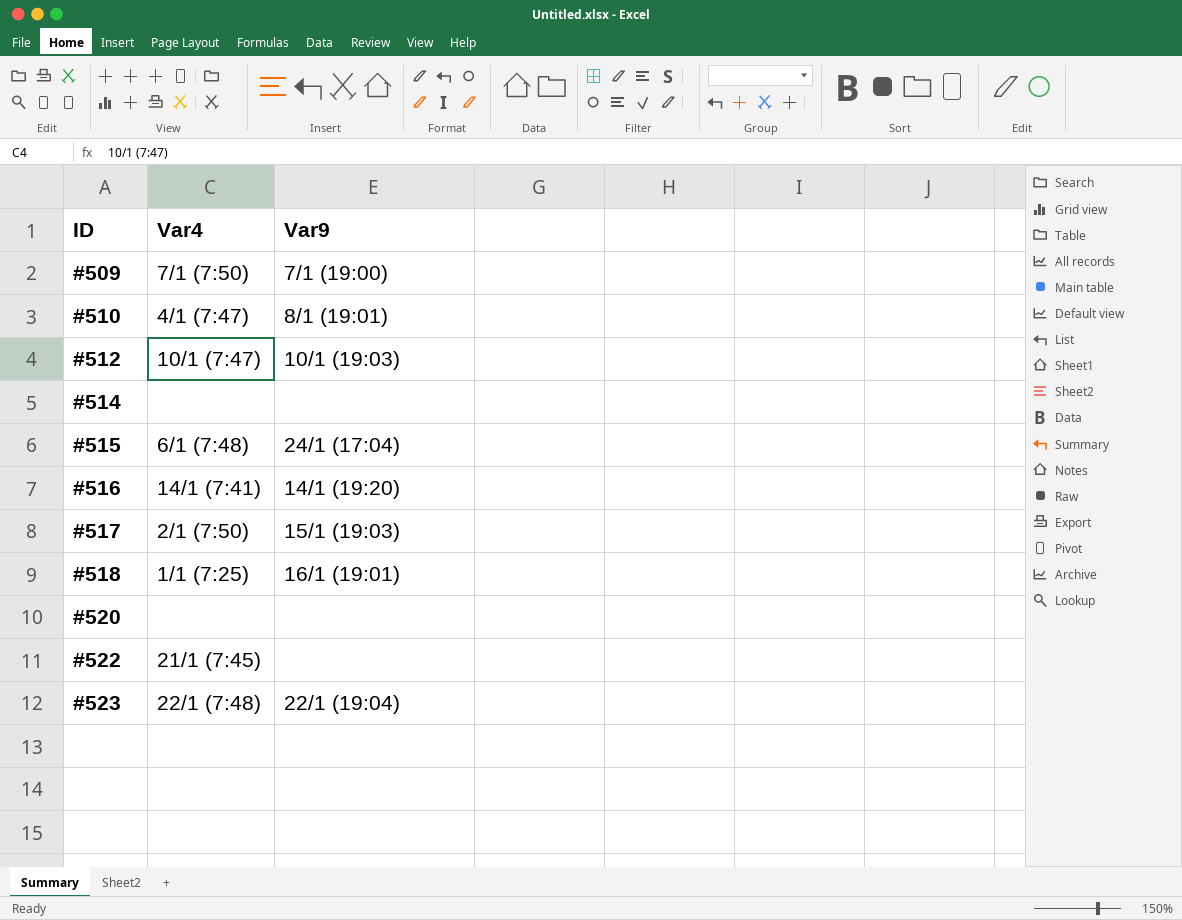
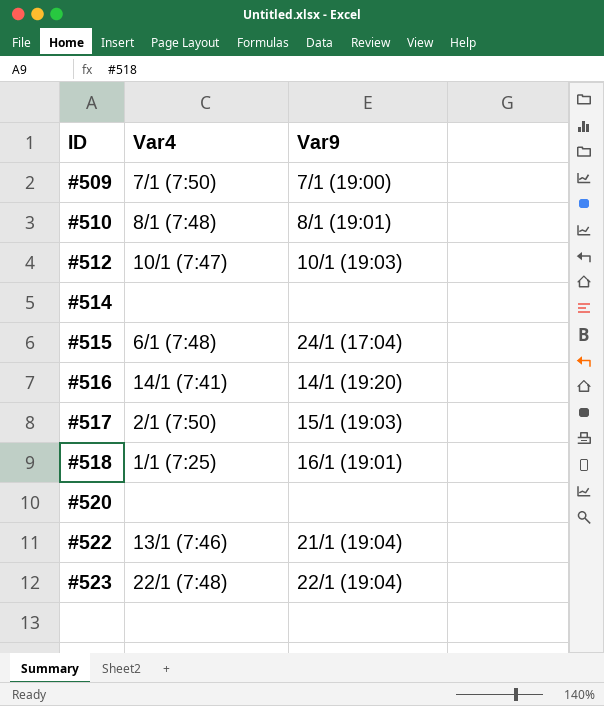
#510 | Var4: 4/1 (7:47) -> 8/1 (7:48)
#522 | Var4: 21/1 (7:45) -> 13/1 (7:46)
#522 | Var9: none -> 21/1 (19:04)

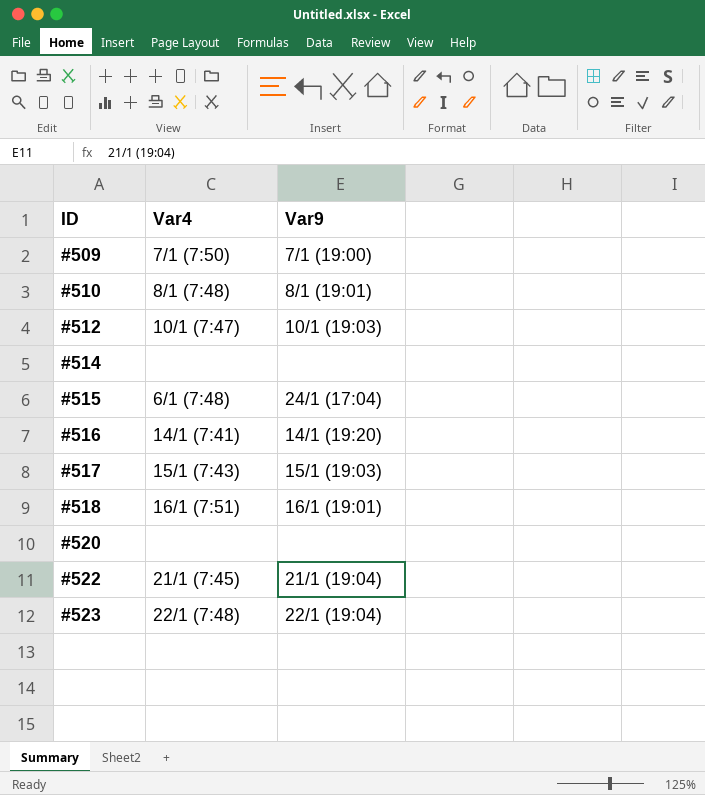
#517 | Var4: 2/1 (7:50) -> 15/1 (7:43)
#518 | Var4: 1/1 (7:25) -> 16/1 (7:51)
#522 | Var4: 13/1 (7:46) -> 21/1 (7:45)

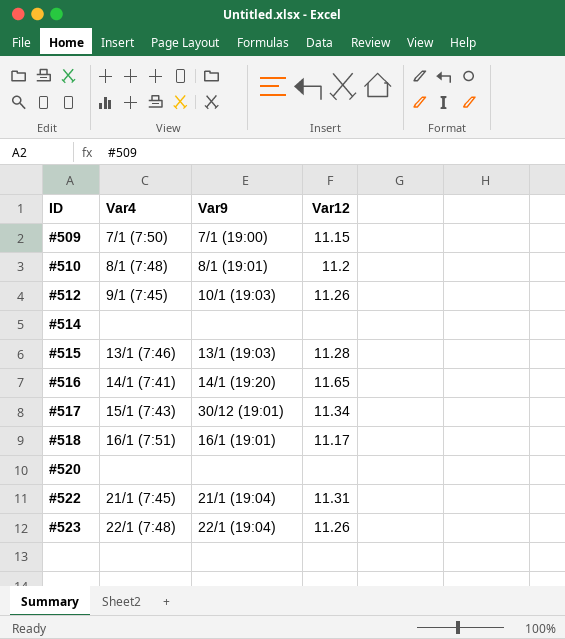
column Var12 | position: none -> 4
#512 | Var4: 10/1 (7:47) -> 9/1 (7:45)
#515 | Var4: 6/1 (7:48) -> 13/1 (7:46)
#515 | Var9: 24/1 (17:04) -> 13/1 (19:03)
#517 | Var9: 15/1 (19:03) -> 30/12 (19:01)

